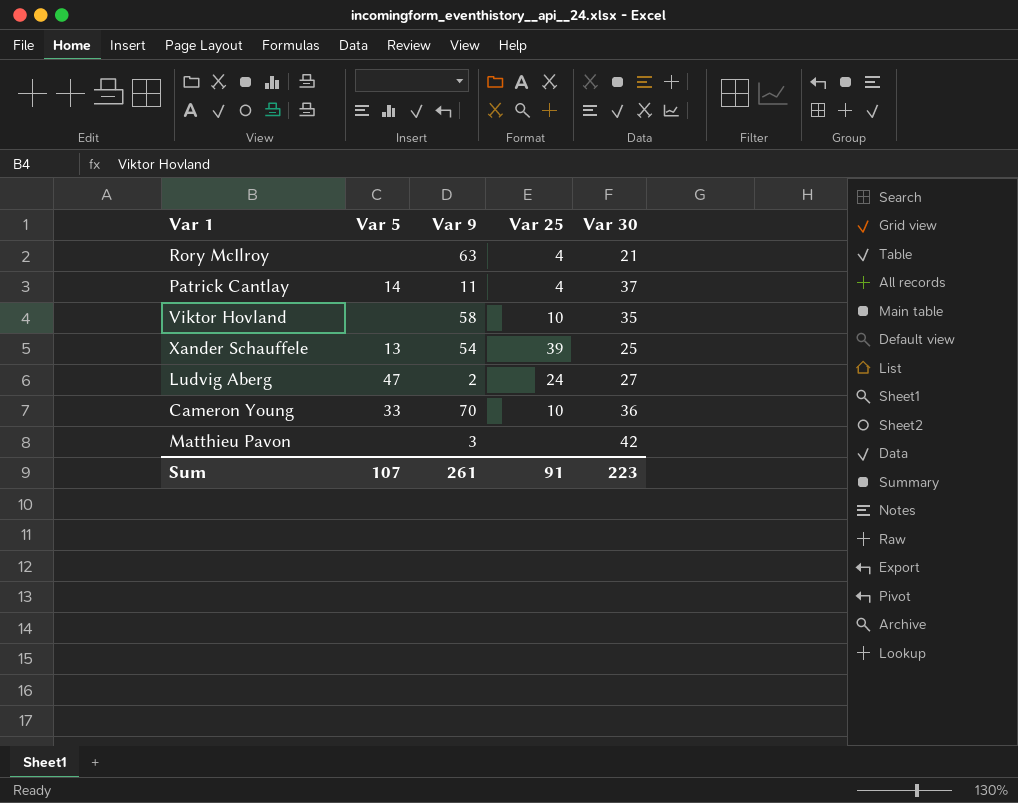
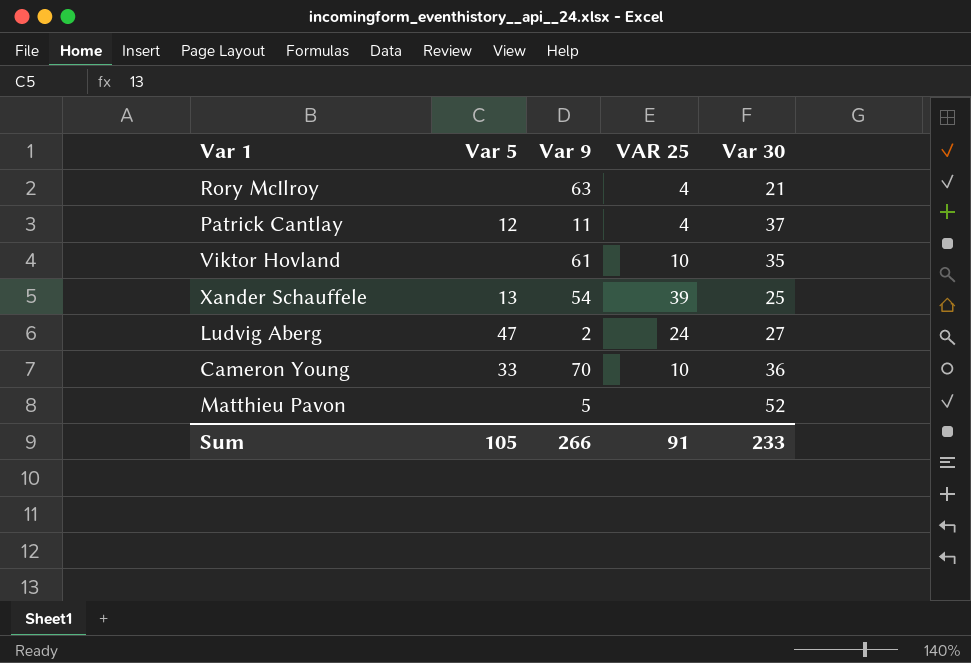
column name: Var 25 -> VAR 25
Patrick Cantlay | Var 5: 14 -> 12
Viktor Hovland | Var 9: 58 -> 61
Matthieu Pavon | Var 9: 3 -> 5
Matthieu Pavon | Var 30: 42 -> 52
Sum | Var 5: 107 -> 105
Sum | Var 9: 261 -> 266
Sum | Var 30: 223 -> 233

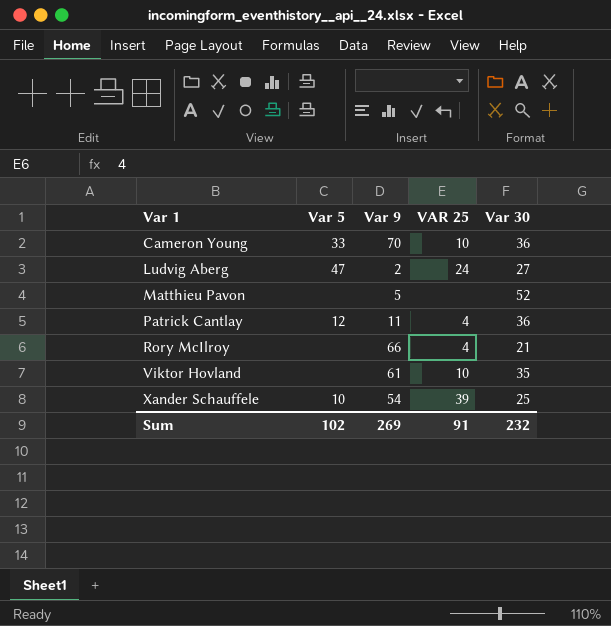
row order: none -> Var 1 ascending
Patrick Cantlay | Var 30: 37 -> 36
Rory McIlroy | Var 9: 63 -> 66
Xander Schauffele | Var 5: 13 -> 10
Sum | Var 5: 105 -> 102
Sum | Var 9: 266 -> 269
Sum | Var 30: 233 -> 232

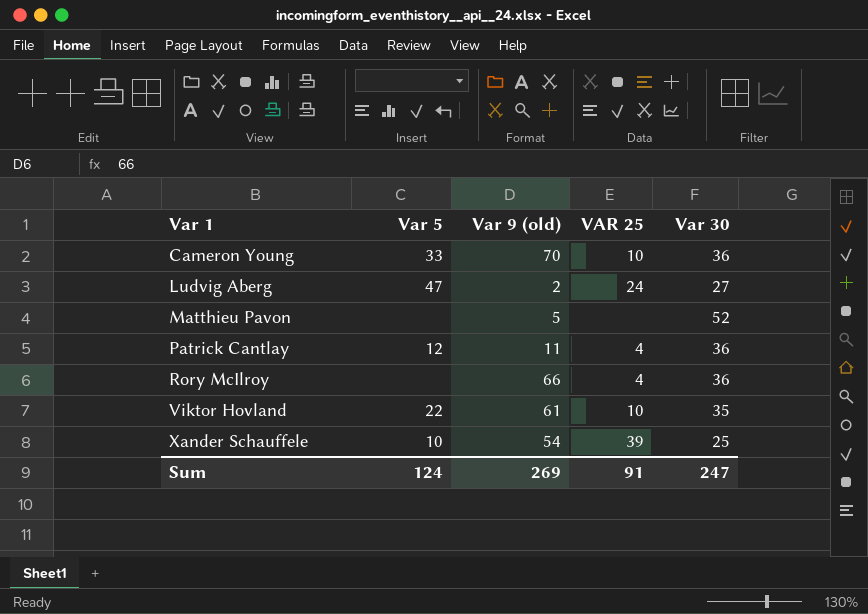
column name: Var 9 -> Var 9 (old)
Rory McIlroy | Var 30: 21 -> 36
Viktor Hovland | Var 5: none -> 22
Sum | Var 5: 102 -> 124
Sum | Var 30: 232 -> 247

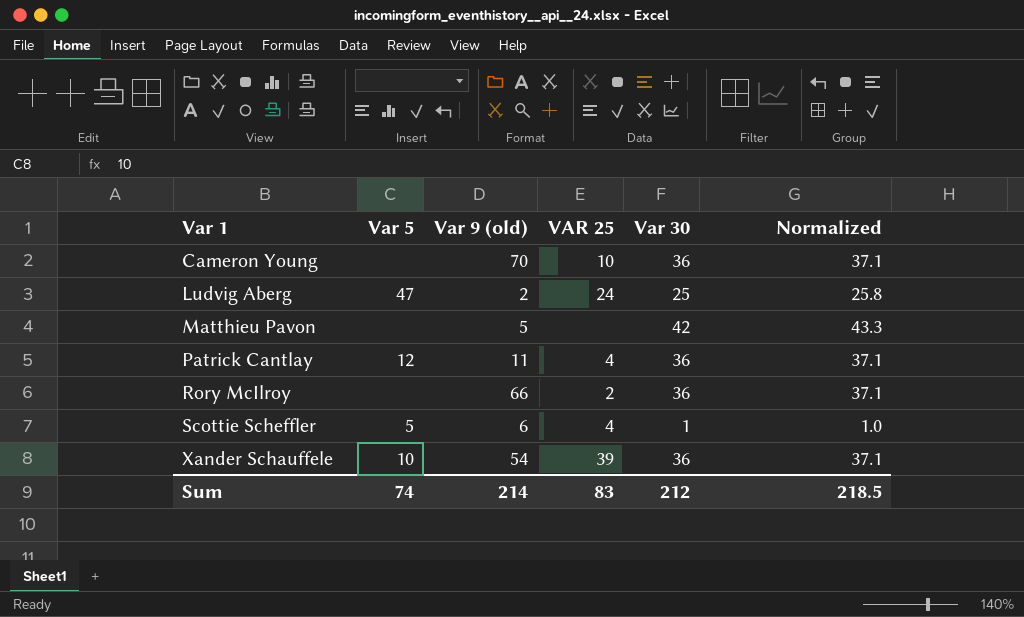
column Normalized | formula: none -> [Var 30] * 1.03
row Viktor Hovland: 22 | 61 | 10 | 35 -> none
Cameron Young | Var 5: 33 -> none
Ludvig Aberg | Var 30: 27 -> 25
Matthieu Pavon | Var 30: 52 -> 42
Rory McIlroy | VAR 25: 4 -> 2
row Scottie Scheffler: none -> 5 | 6 | 4 | 1 | 1.0
Xander Schauffele | Var 30: 25 -> 36
Sum | Var 5: 124 -> 74
Sum | Var 9 (old): 269 -> 214
Sum | VAR 25: 91 -> 83
Sum | Var 30: 247 -> 212

